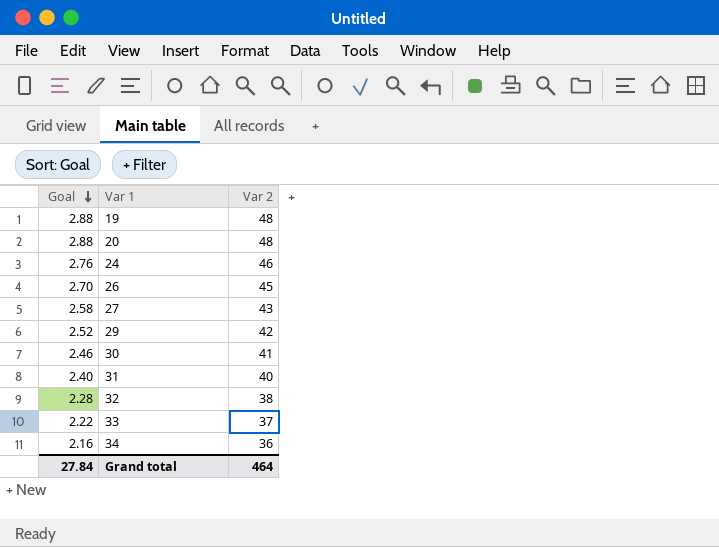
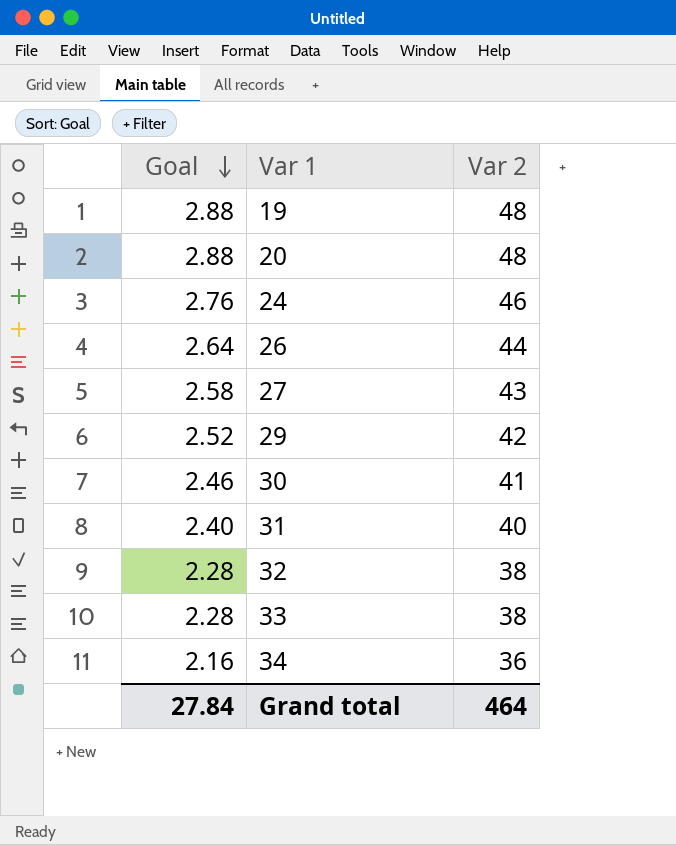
26 | Goal: 2.70 -> 2.64
26 | Var 2: 45 -> 44
33 | Goal: 2.22 -> 2.28
33 | Var 2: 37 -> 38

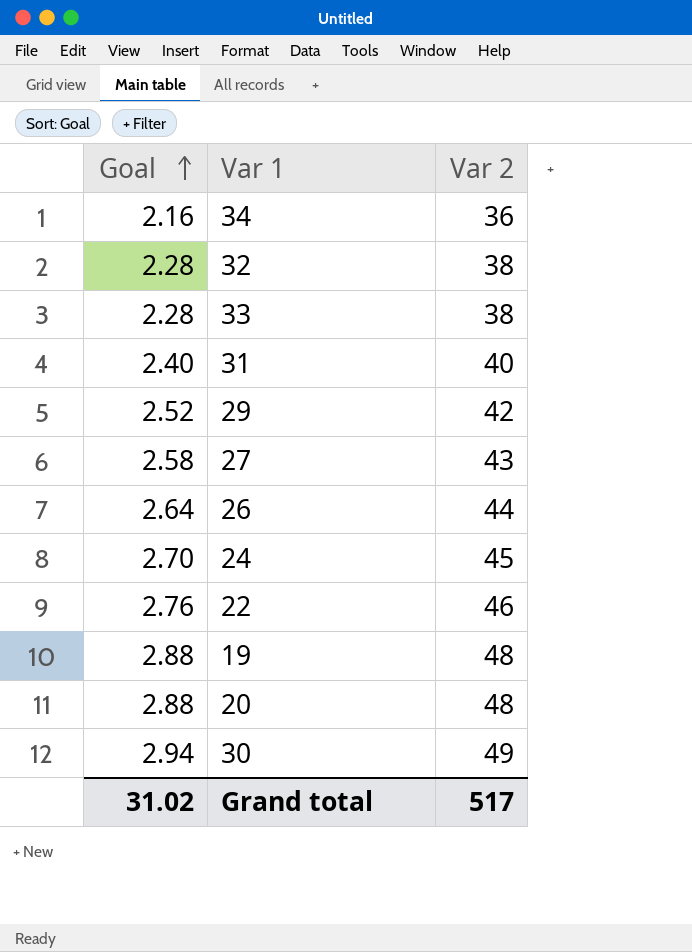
row order: Goal descending -> Goal ascending
24 | Goal: 2.76 -> 2.70
24 | Var 2: 46 -> 45
row 22: none -> 2.76 | 46
30 | Goal: 2.46 -> 2.94
30 | Var 2: 41 -> 49
Grand total | Goal: 27.84 -> 31.02
Grand total | Var 2: 464 -> 517

